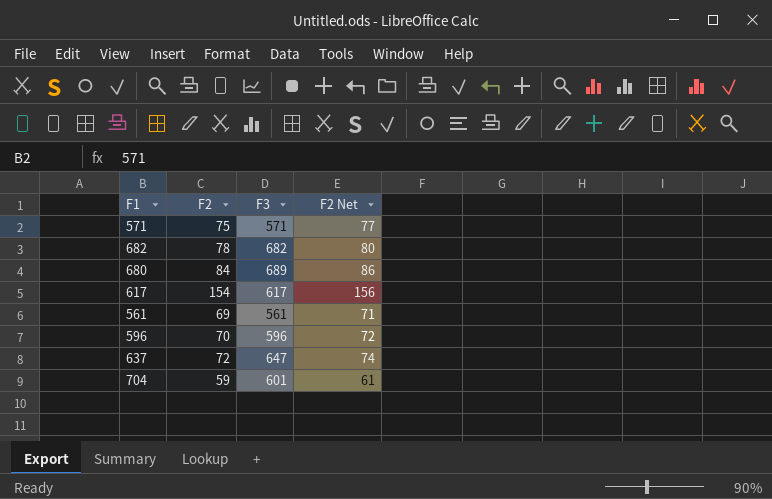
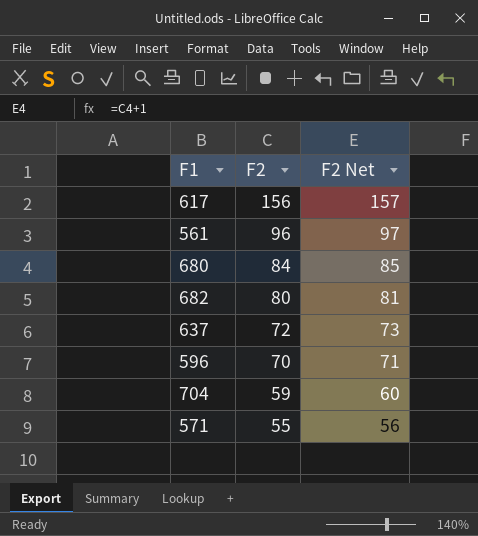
row order: none -> F2 descending
column F3 | position: 3 -> none
column F2 Net | formula: [F2] + 2 -> [F2] + 1
617 | F2: 154 -> 156
561 | F2: 69 -> 96
682 | F2: 78 -> 80
571 | F2: 75 -> 55

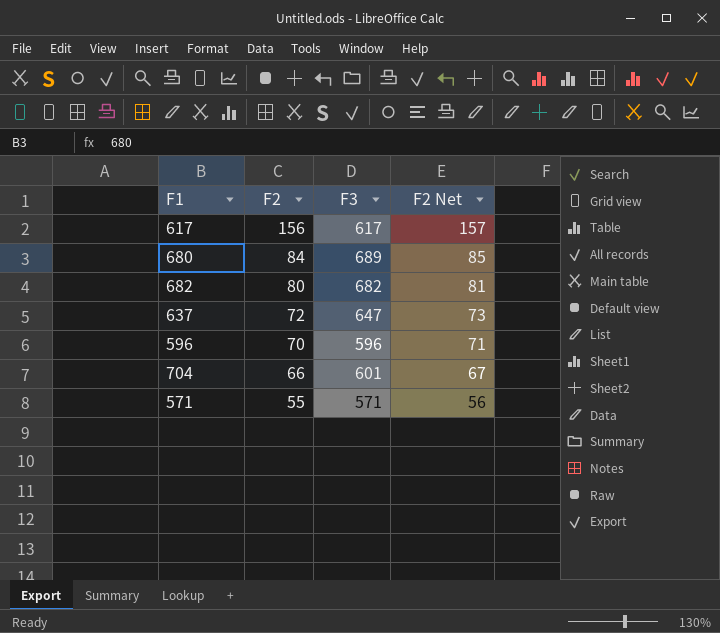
column F3 | position: none -> 3
row 561: 96 | 97 -> none
704 | F2: 59 -> 66
704 | F2 Net: 60 -> 67

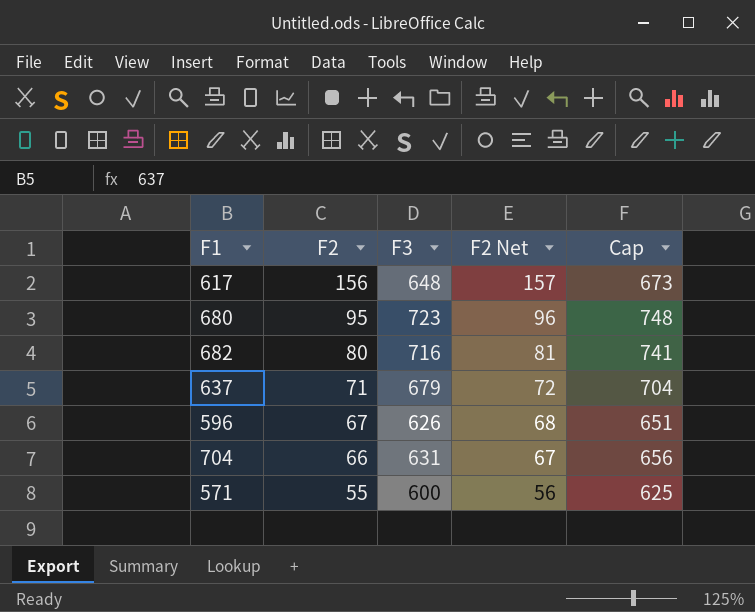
column Cap | formula: none -> [F3] + 25
617 | F3: 617 -> 648
680 | F2: 84 -> 95
680 | F3: 689 -> 723
680 | F2 Net: 85 -> 96
682 | F3: 682 -> 716
637 | F2: 72 -> 71
637 | F3: 647 -> 679
637 | F2 Net: 73 -> 72
596 | F2: 70 -> 67
596 | F3: 596 -> 626
596 | F2 Net: 71 -> 68
704 | F3: 601 -> 631
571 | F3: 571 -> 600

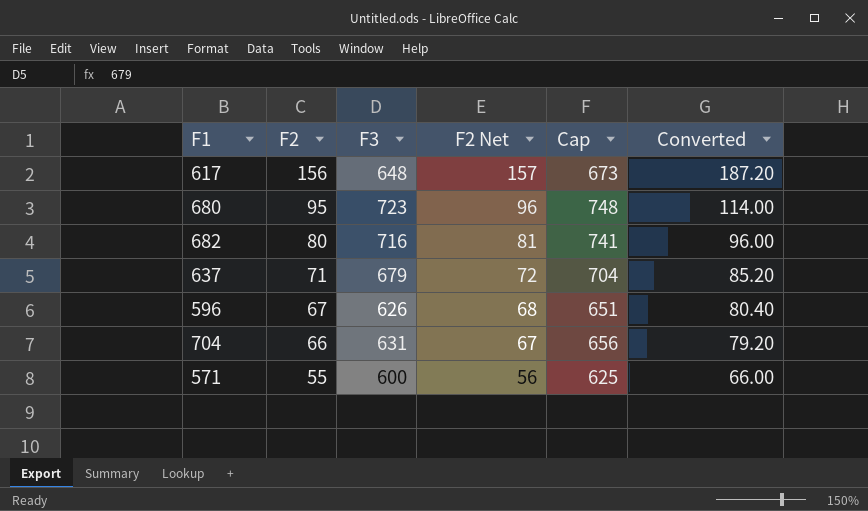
column Converted | formula: none -> [F2] * 1.2

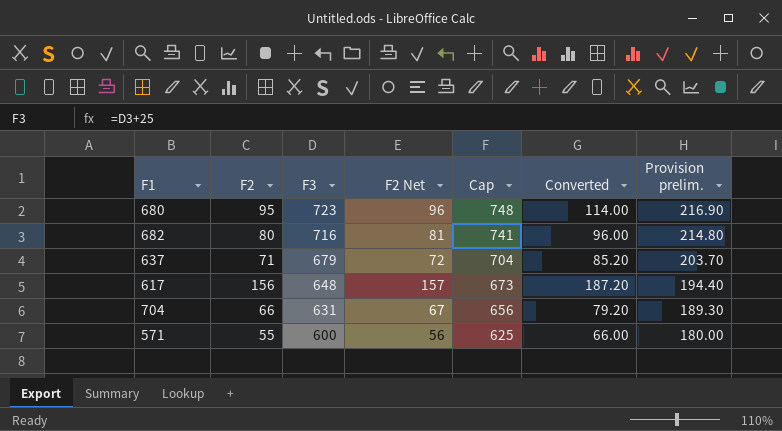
row order: F2 descending -> F3 descending
column Provision prelim. | formula: none -> [F3] * 0.3
row 596: 67 | 626 | 68 | 651 | 80.40 -> none

